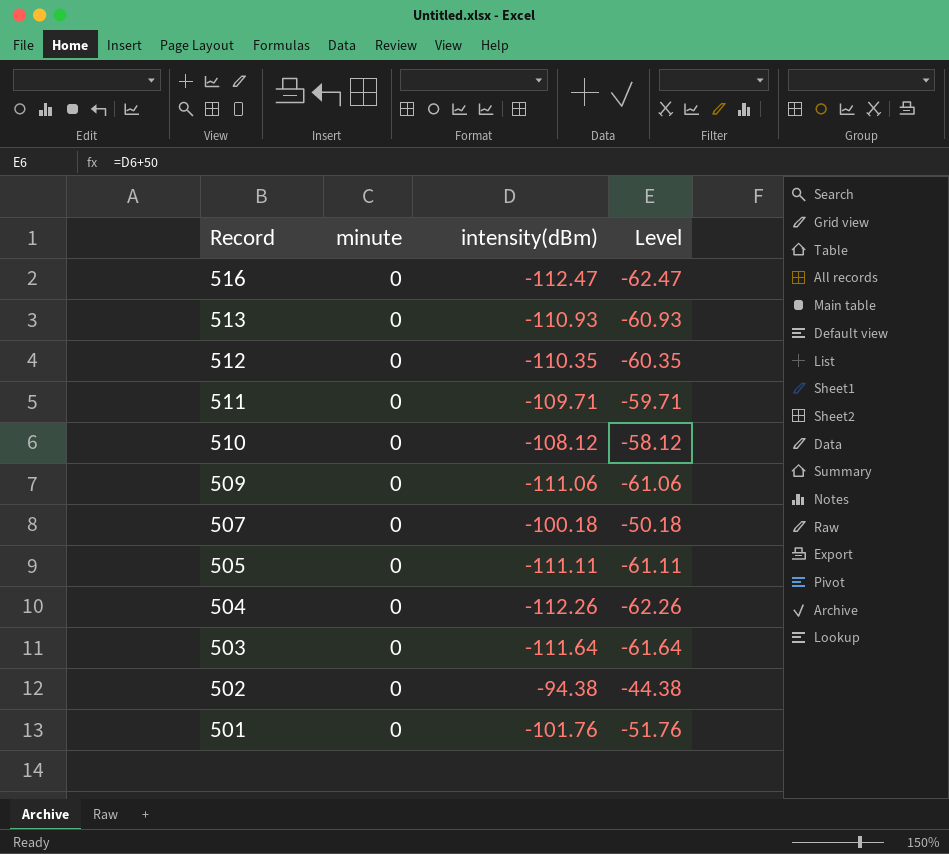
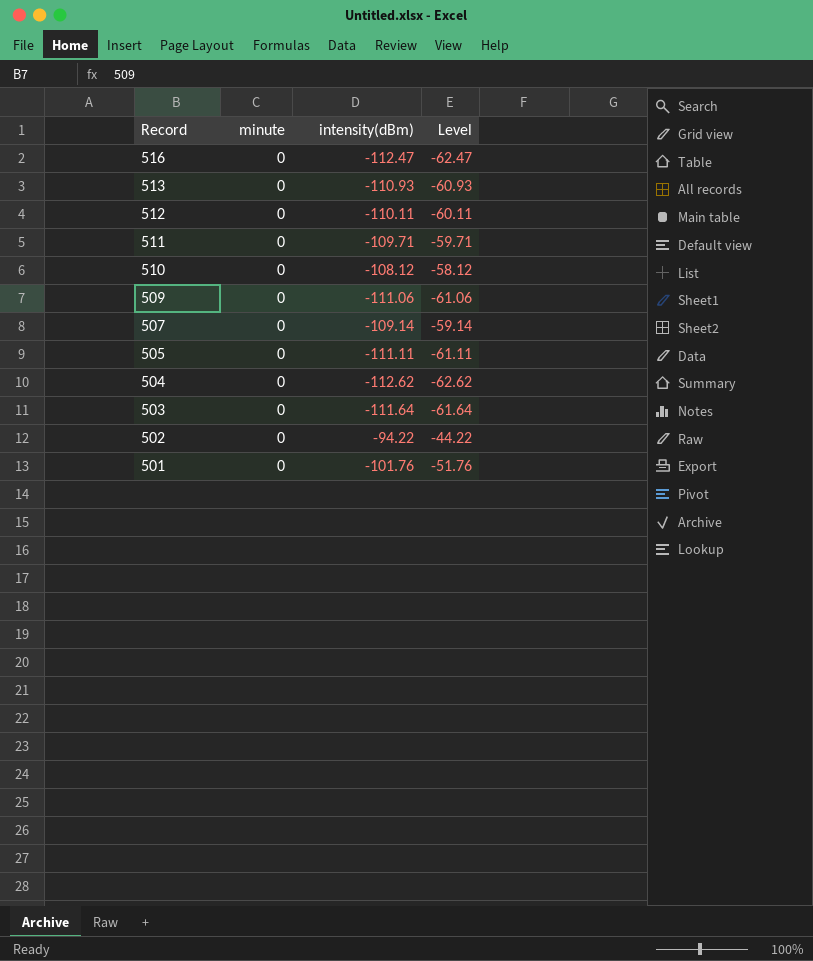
512 | intensity(dBm): -110.35 -> -110.11
512 | Level: -60.35 -> -60.11
507 | intensity(dBm): -100.18 -> -109.14
507 | Level: -50.18 -> -59.14
504 | intensity(dBm): -112.26 -> -112.62
504 | Level: -62.26 -> -62.62
502 | intensity(dBm): -94.38 -> -94.22
502 | Level: -44.38 -> -44.22

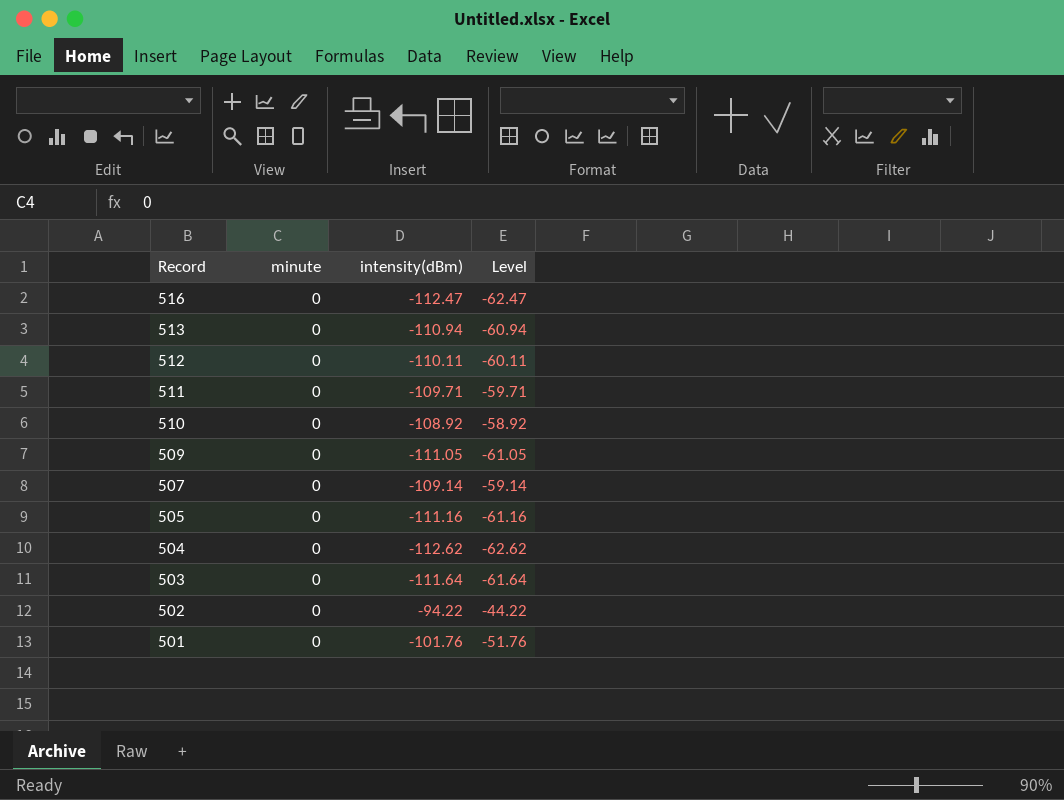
513 | intensity(dBm): -110.93 -> -110.94
513 | Level: -60.93 -> -60.94
510 | intensity(dBm): -108.12 -> -108.92
510 | Level: -58.12 -> -58.92
509 | intensity(dBm): -111.06 -> -111.05
509 | Level: -61.06 -> -61.05
505 | intensity(dBm): -111.11 -> -111.16
505 | Level: -61.11 -> -61.16

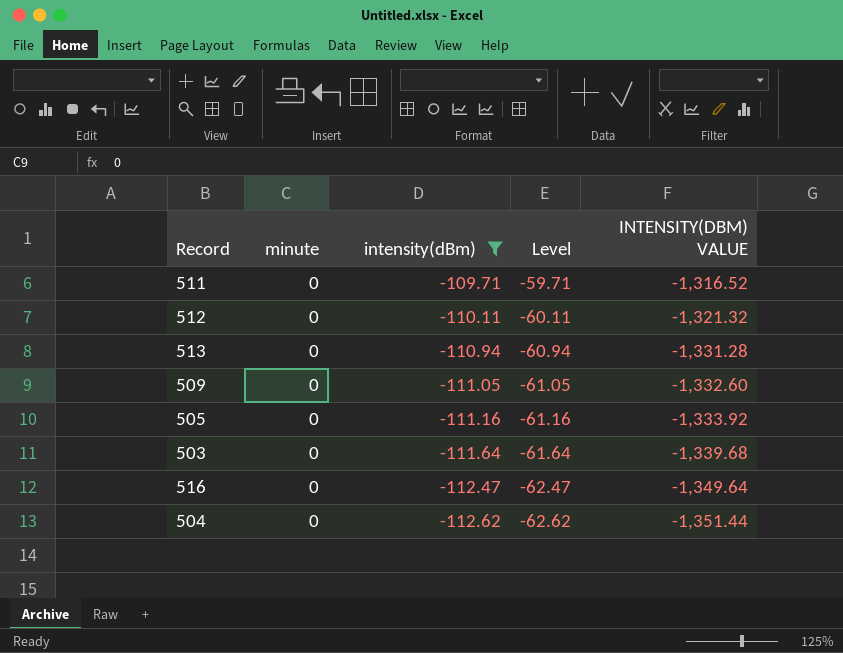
filter: none -> intensity(dBm) <= -109.71
row order: Record descending -> intensity(dBm) descending
column INTENSITY(DBM) VALUE | formula: none -> [intensity(dBm)] * 12

